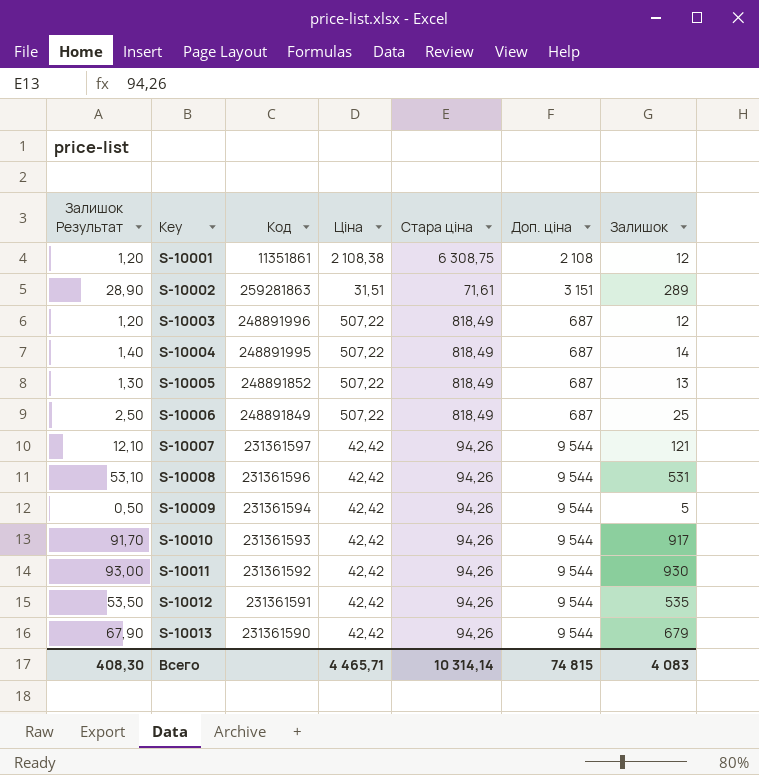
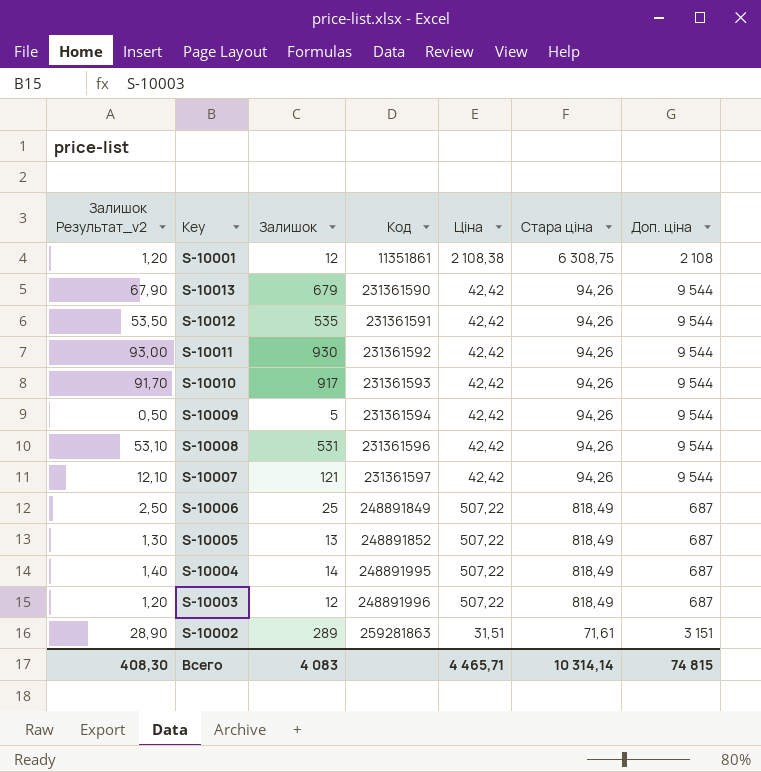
row order: Key ascending -> Код ascending
column name: Залишок Результат -> Залишок Результат_v2
column Залишок | position: 7 -> 3

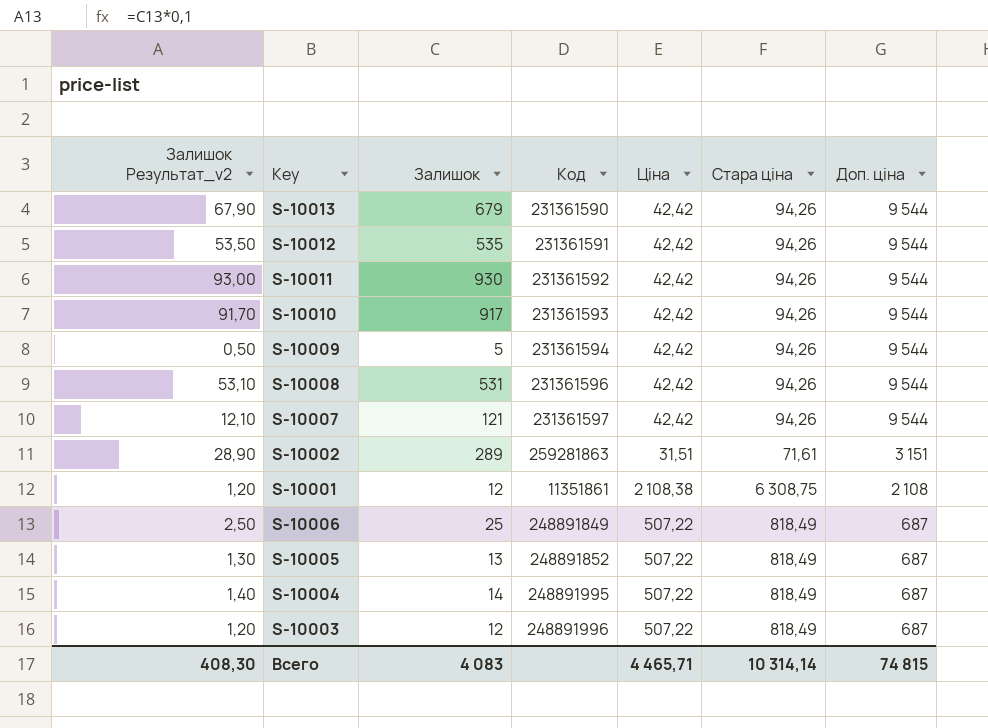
row order: Код ascending -> Доп. ціна descending

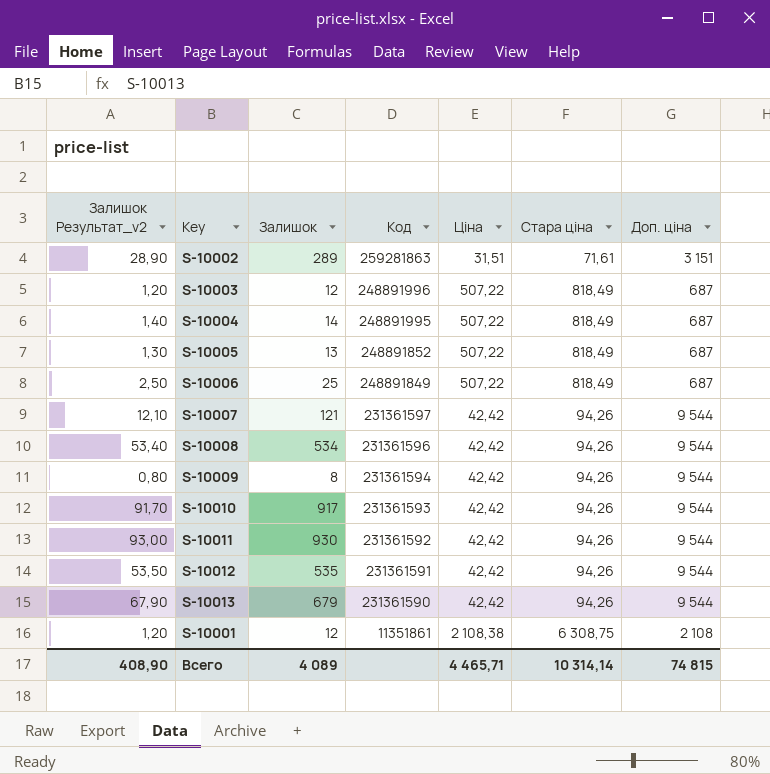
row order: Доп. ціна descending -> Код descending
S-10008 | Залишок Результат_v2: 53,10 -> 53,40
S-10008 | Залишок: 531 -> 534
S-10009 | Залишок Результат_v2: 0,50 -> 0,80
S-10009 | Залишок: 5 -> 8
Всего | Залишок Результат_v2: 408,30 -> 408,90
Всего | Залишок: 4 083 -> 4 089

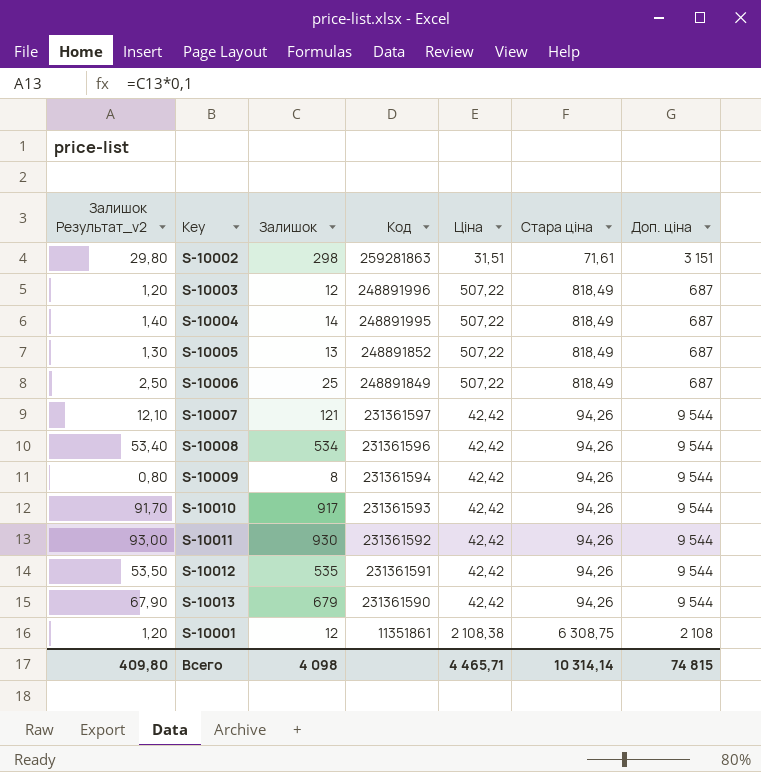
S-10002 | Залишок Результат_v2: 28,90 -> 29,80
S-10002 | Залишок: 289 -> 298
Всего | Залишок Результат_v2: 408,90 -> 409,80
Всего | Залишок: 4 089 -> 4 098

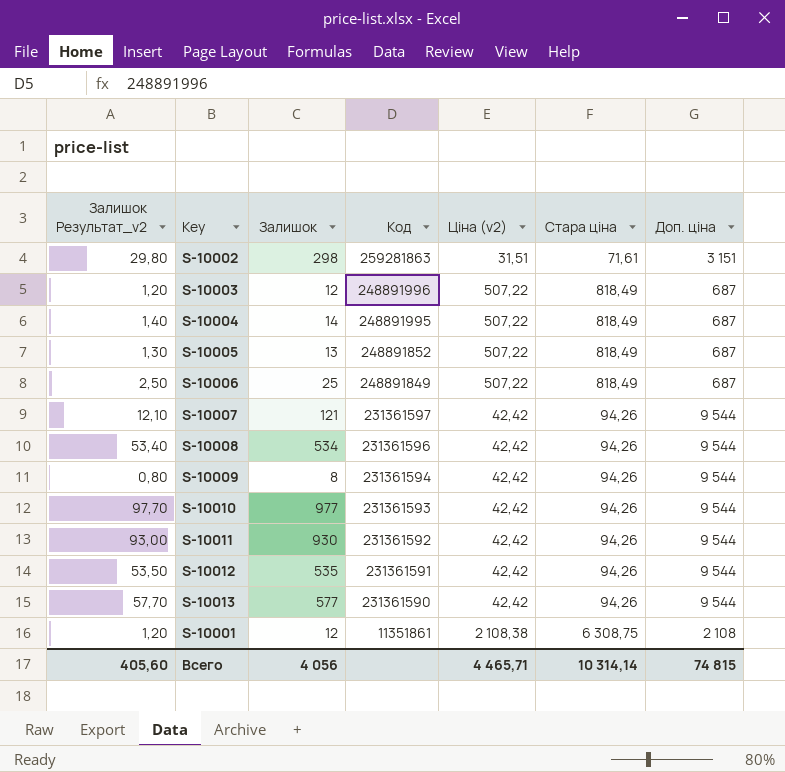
column name: Ціна -> Ціна (v2)
S-10010 | Залишок Результат_v2: 91,70 -> 97,70
S-10010 | Залишок: 917 -> 977
S-10013 | Залишок Результат_v2: 67,90 -> 57,70
S-10013 | Залишок: 679 -> 577
Всего | Залишок Результат_v2: 409,80 -> 405,60
Всего | Залишок: 4 098 -> 4 056

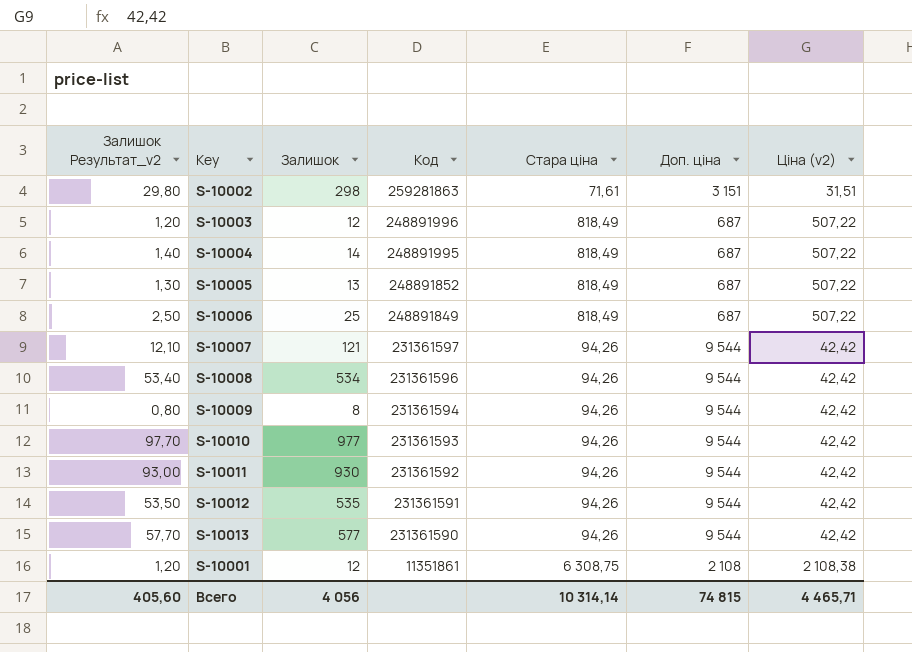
column Ціна (v2) | position: 5 -> 7

